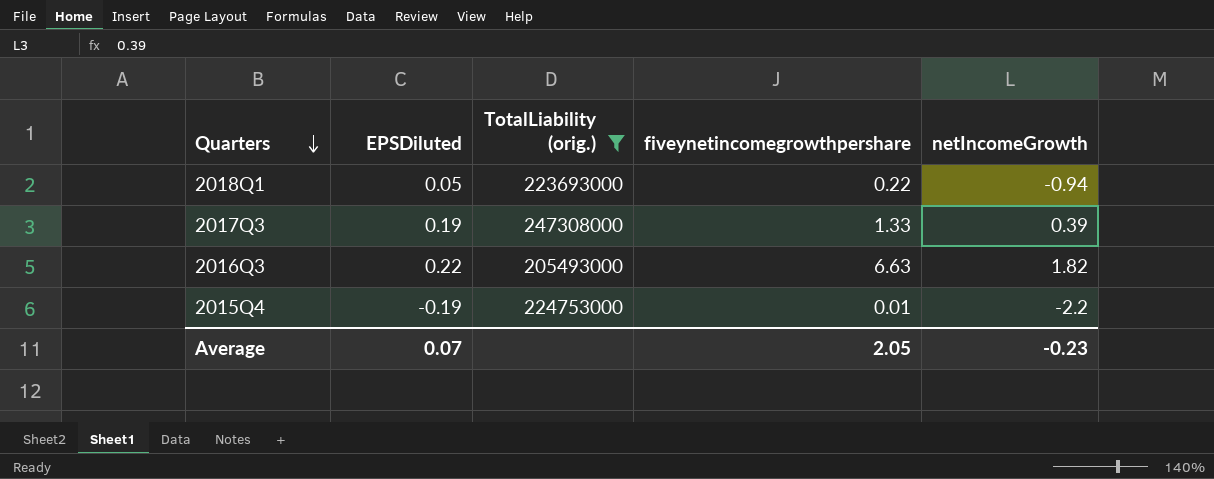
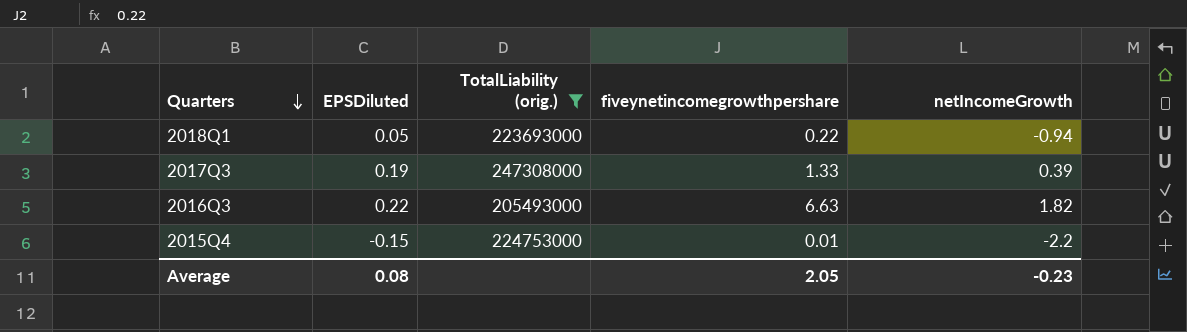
2015Q4 | EPSDiluted: -0.19 -> -0.15
Average | EPSDiluted: 0.07 -> 0.08

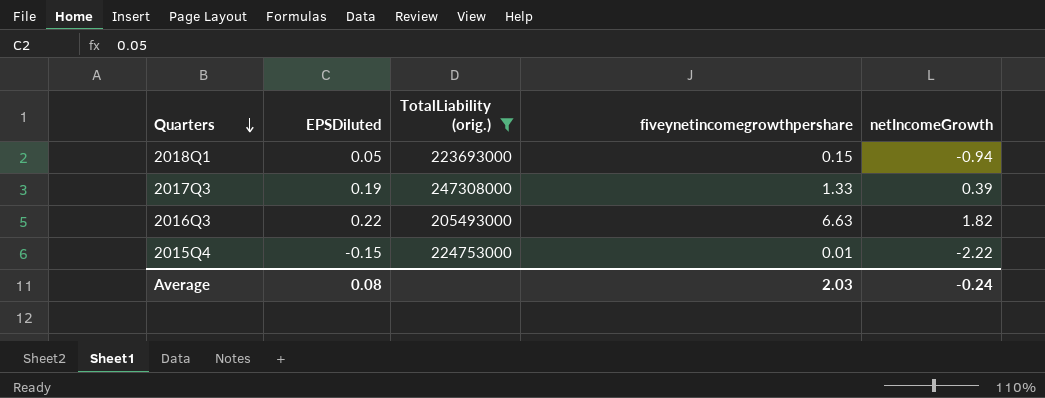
2018Q1 | fiveynetincomegrowthpershare: 0.22 -> 0.15
2015Q4 | netIncomeGrowth: -2.2 -> -2.22
Average | fiveynetincomegrowthpershare: 2.05 -> 2.03
Average | netIncomeGrowth: -0.23 -> -0.24

